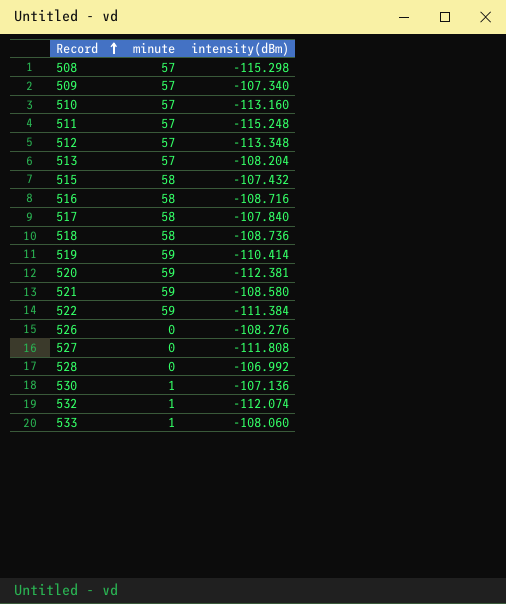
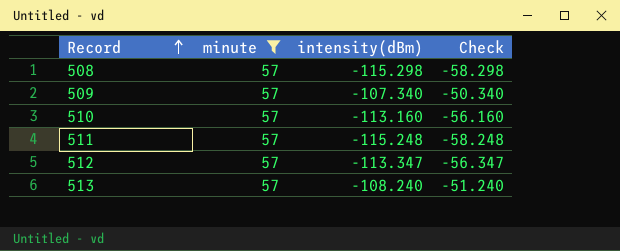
filter: none -> minute = 57
column Check | formula: none -> [minute] + [intensity(dBm)]
512 | intensity(dBm): -113.348 -> -113.347
513 | intensity(dBm): -108.204 -> -108.240

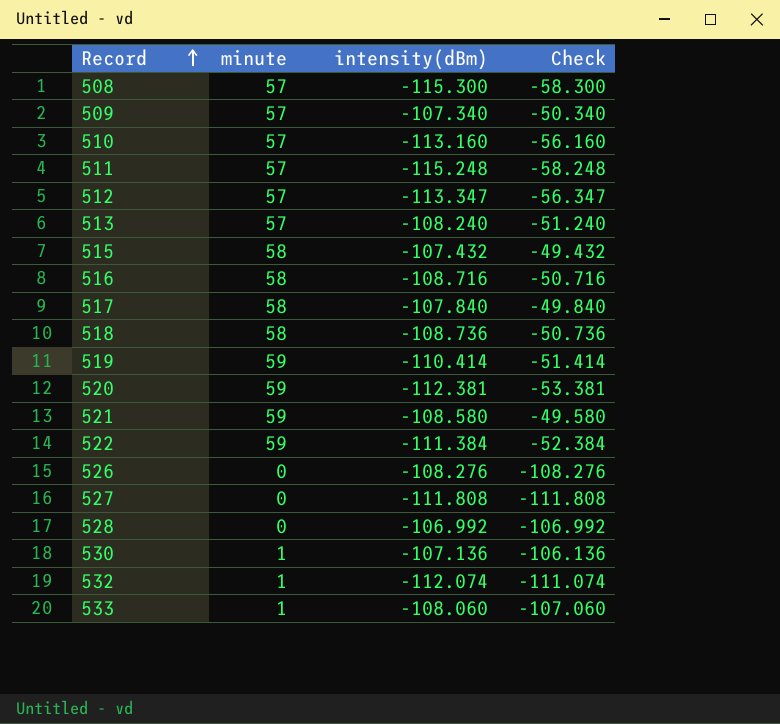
filter: minute = 57 -> none
508 | intensity(dBm): -115.298 -> -115.300
508 | Check: -58.298 -> -58.300

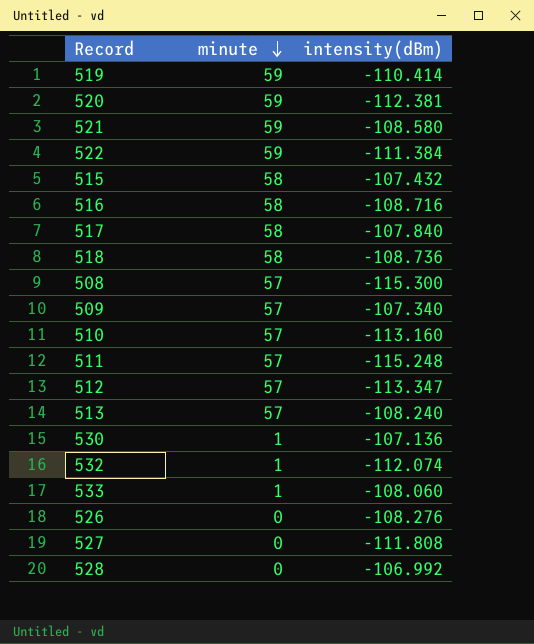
row order: Record ascending -> minute descending
column Check | formula: [minute] + [intensity(dBm)] -> none

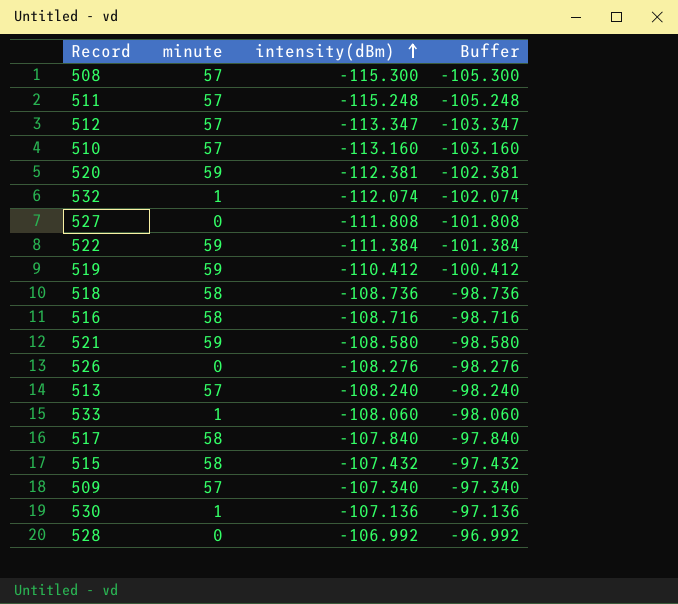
row order: minute descending -> intensity(dBm) ascending
column Buffer | formula: none -> [intensity(dBm)] + 10
519 | intensity(dBm): -110.414 -> -110.412

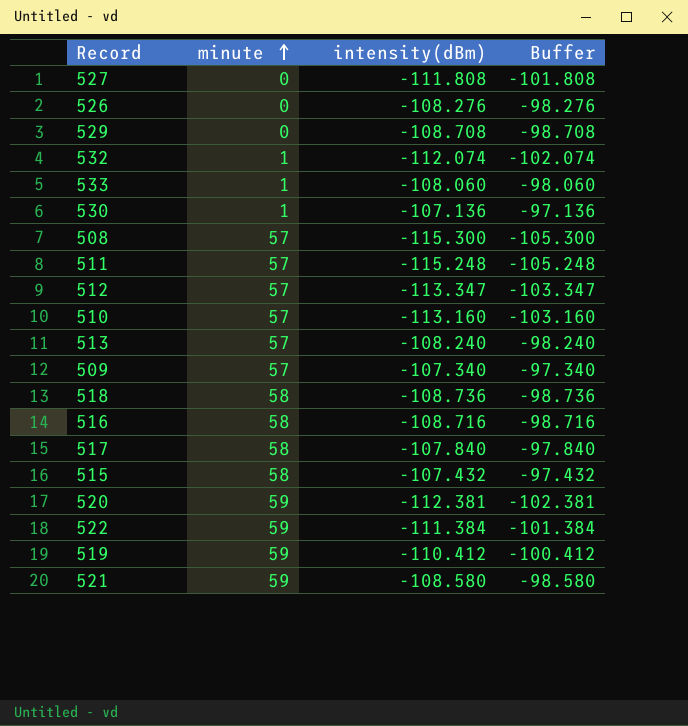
row order: intensity(dBm) ascending -> minute ascending
row 528: 0 | -106.992 | -96.992 -> none
row 529: none -> 0 | -108.708 | -98.708

